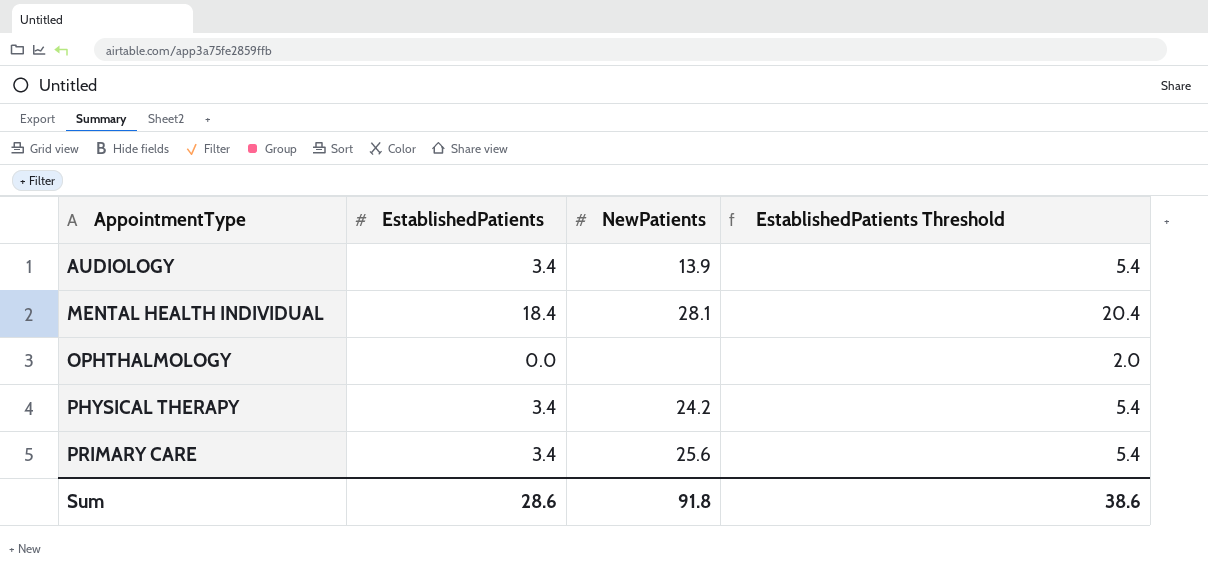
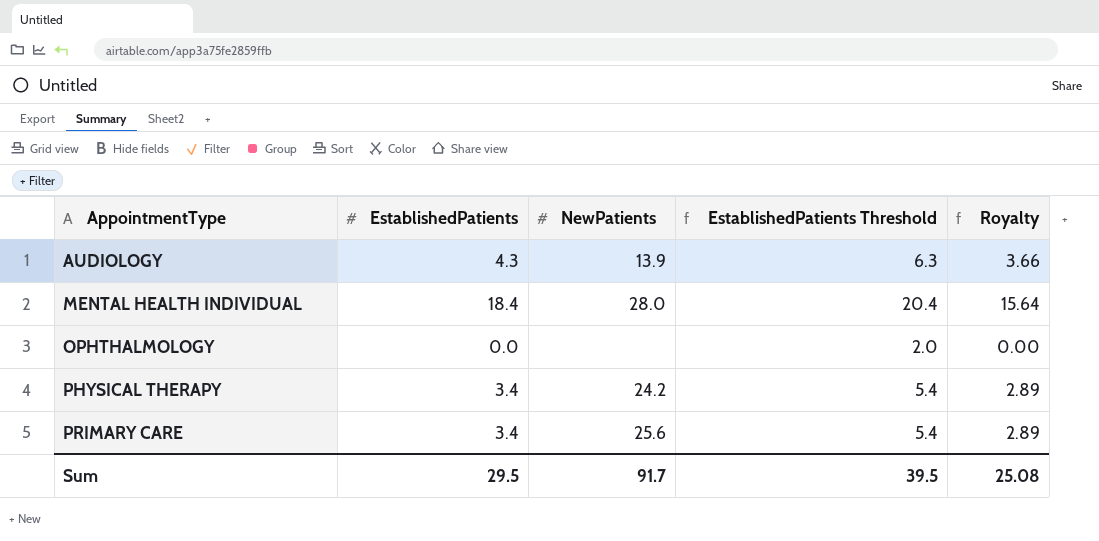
column Royalty | formula: none -> [EstablishedPatients] * 0.85
AUDIOLOGY | EstablishedPatients: 3.4 -> 4.3
AUDIOLOGY | EstablishedPatients Threshold: 5.4 -> 6.3
MENTAL HEALTH INDIVIDUAL | NewPatients: 28.1 -> 28.0
Sum | EstablishedPatients: 28.6 -> 29.5
Sum | NewPatients: 91.8 -> 91.7
Sum | EstablishedPatients Threshold: 38.6 -> 39.5

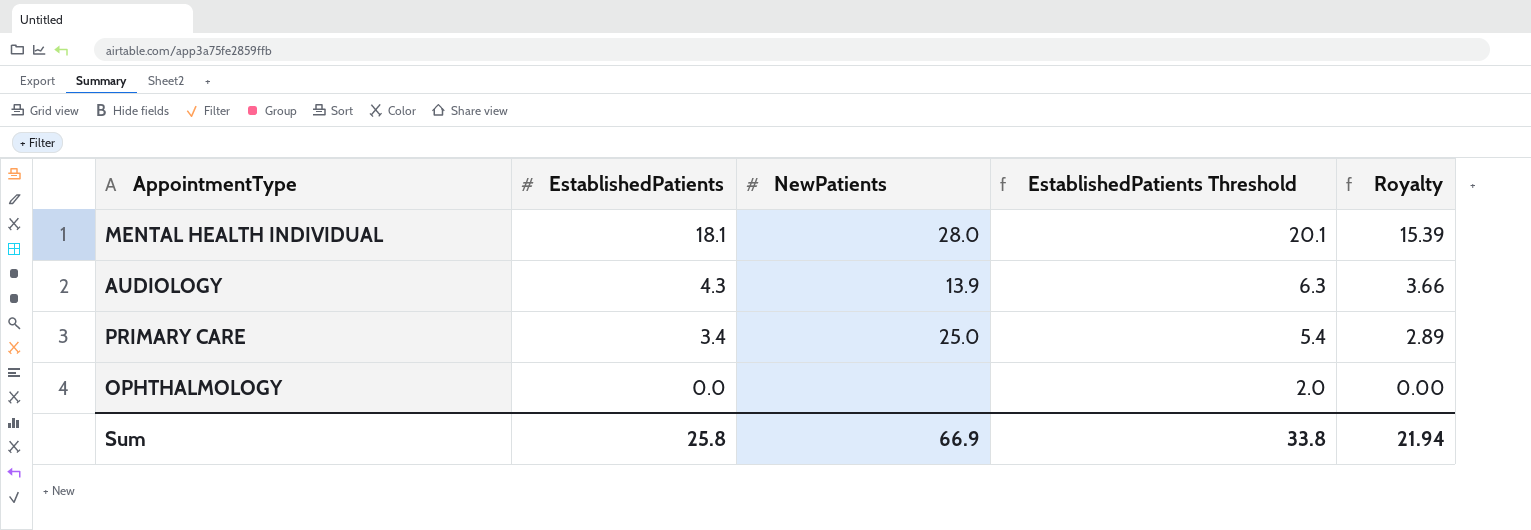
row order: AppointmentType ascending -> EstablishedPatients descending
row PHYSICAL THERAPY: 3.4 | 24.2 | 5.4 | 2.89 -> none
MENTAL HEALTH INDIVIDUAL | EstablishedPatients: 18.4 -> 18.1
MENTAL HEALTH INDIVIDUAL | EstablishedPatients Threshold: 20.4 -> 20.1
MENTAL HEALTH INDIVIDUAL | Royalty: 15.64 -> 15.39
PRIMARY CARE | NewPatients: 25.6 -> 25.0
Sum | EstablishedPatients: 29.5 -> 25.8
Sum | NewPatients: 91.7 -> 66.9
Sum | EstablishedPatients Threshold: 39.5 -> 33.8
Sum | Royalty: 25.08 -> 21.94

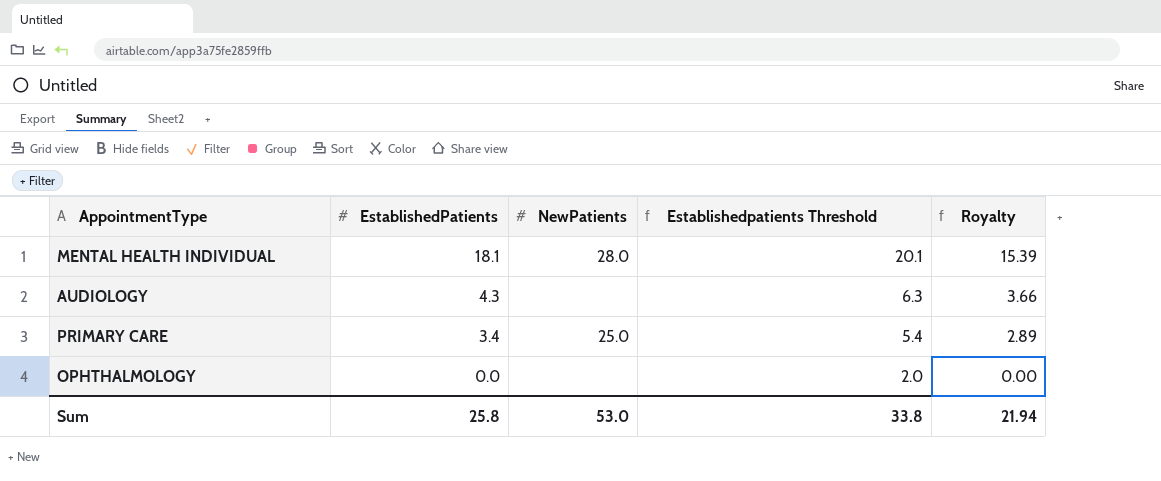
column name: EstablishedPatients Threshold -> Establishedpatients Threshold
AUDIOLOGY | NewPatients: 13.9 -> none
Sum | NewPatients: 66.9 -> 53.0

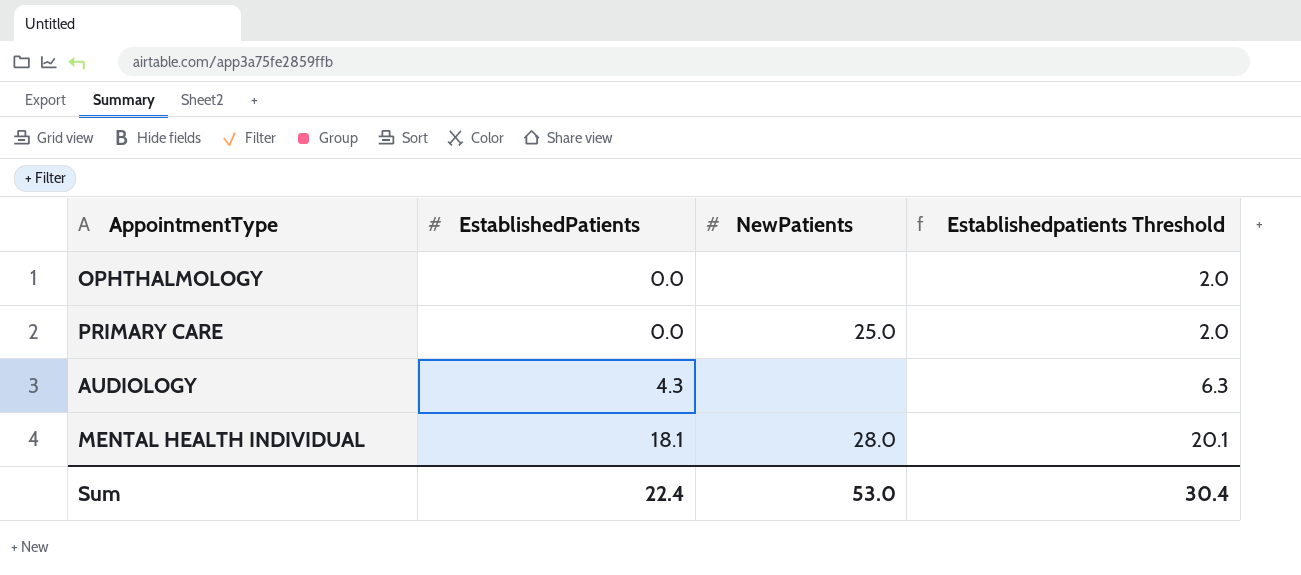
row order: EstablishedPatients descending -> EstablishedPatients ascending
column Royalty | formula: [EstablishedPatients] * 0.85 -> none
PRIMARY CARE | EstablishedPatients: 3.4 -> 0.0
PRIMARY CARE | Establishedpatients Threshold: 5.4 -> 2.0
Sum | EstablishedPatients: 25.8 -> 22.4
Sum | Establishedpatients Threshold: 33.8 -> 30.4

